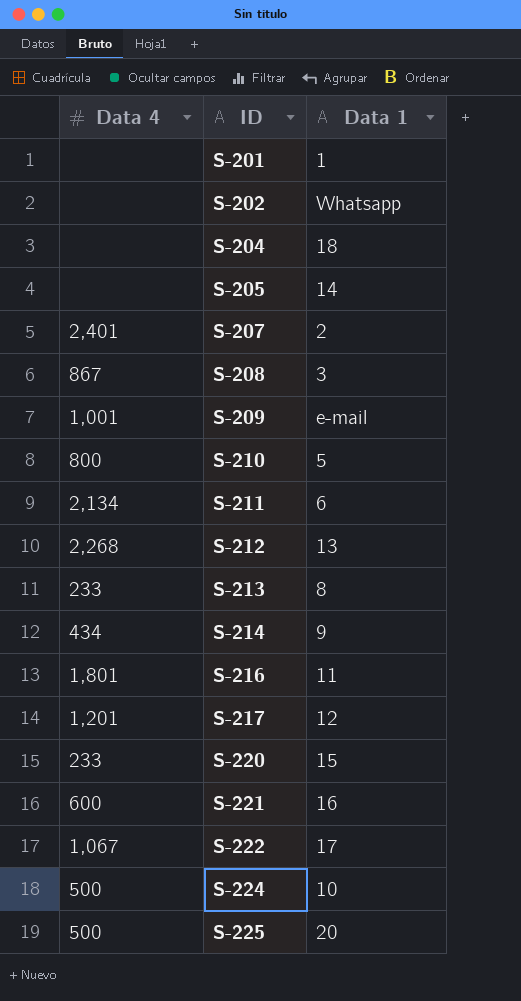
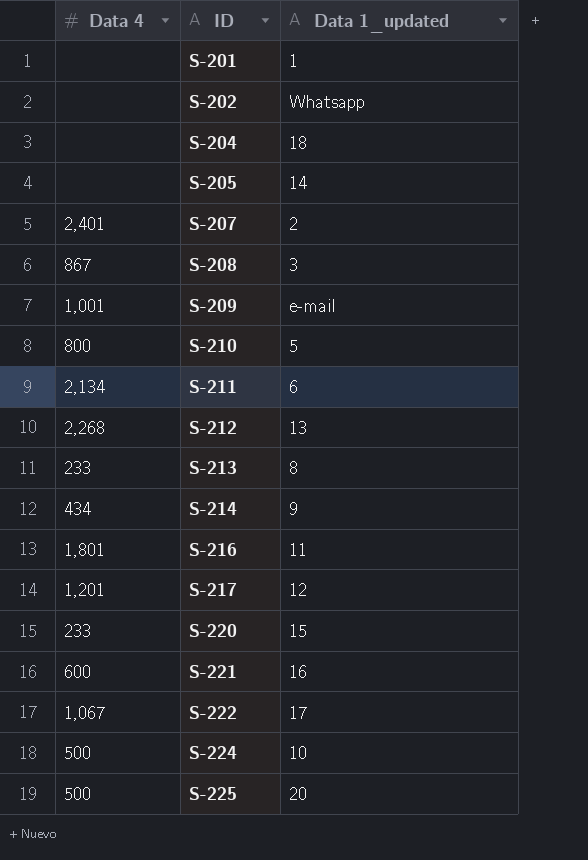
column name: Data 1 -> Data 1_updated

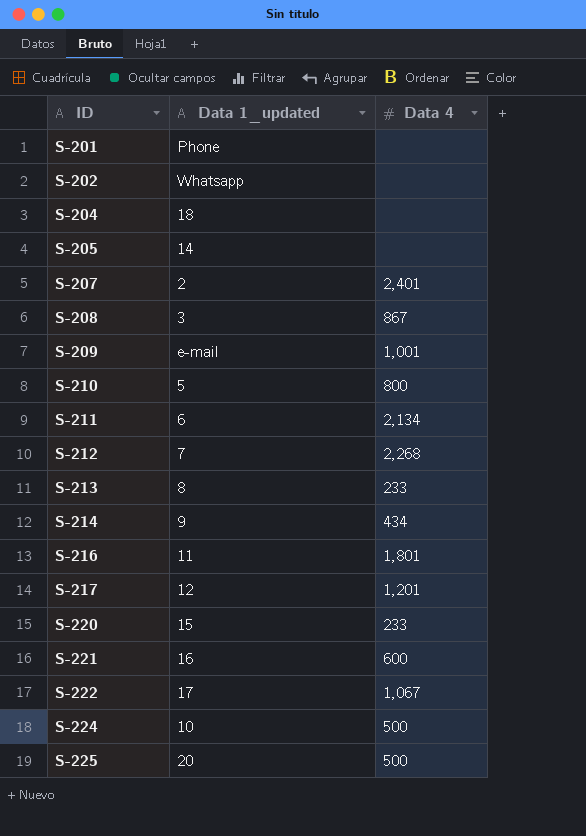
column Data 4 | position: 1 -> 3
S-201 | Data 1_updated: 1 -> Phone
S-212 | Data 1_updated: 13 -> 7

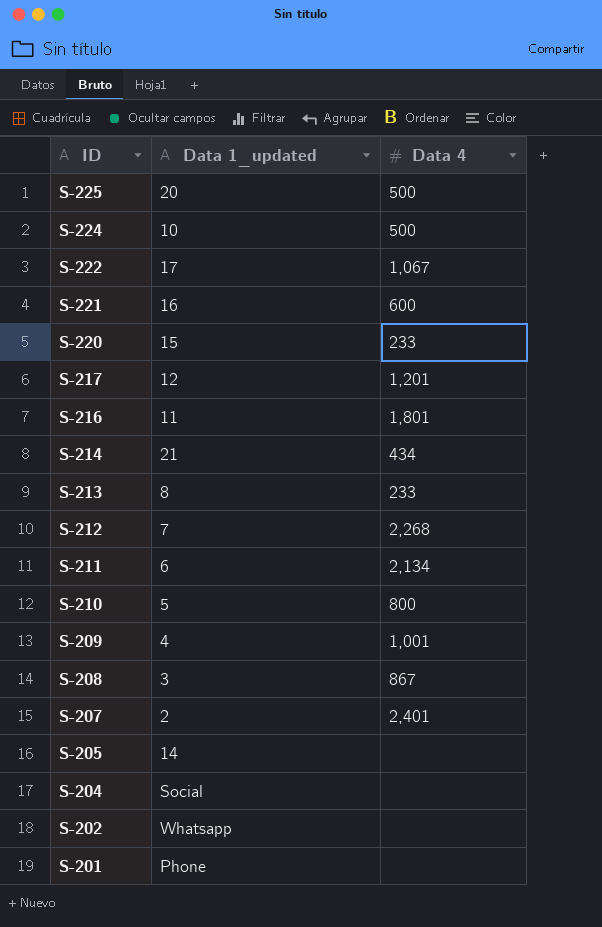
row order: ID ascending -> ID descending
S-214 | Data 1_updated: 9 -> 21
S-209 | Data 1_updated: e-mail -> 4
S-204 | Data 1_updated: 18 -> Social

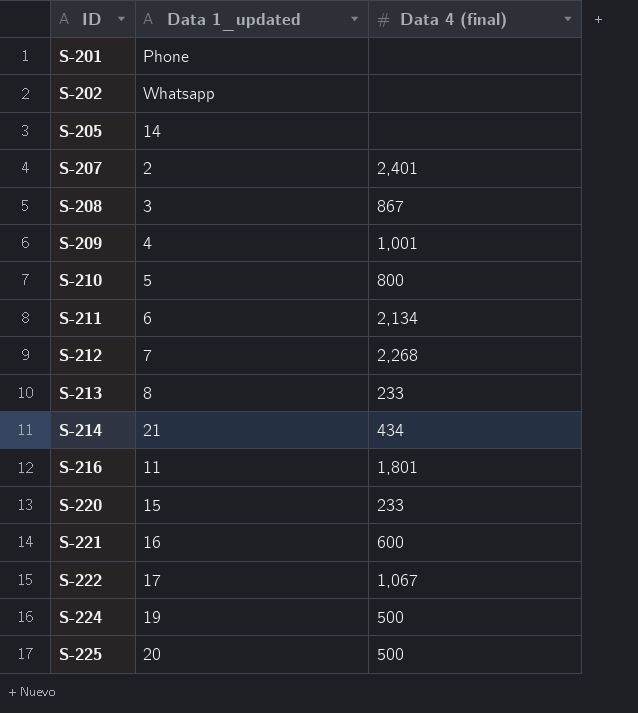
row order: ID descending -> ID ascending
column name: Data 4 -> Data 4 (final)
row S-217: 12 | 1,201 -> none
row S-204: Social | none -> none
S-224 | Data 1_updated: 10 -> 19

